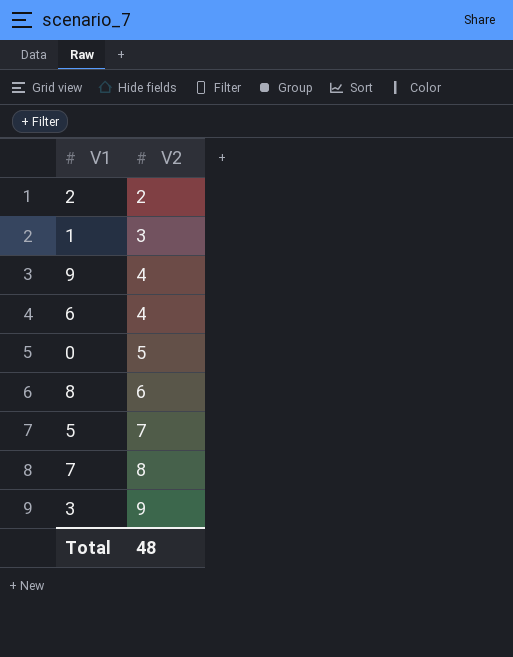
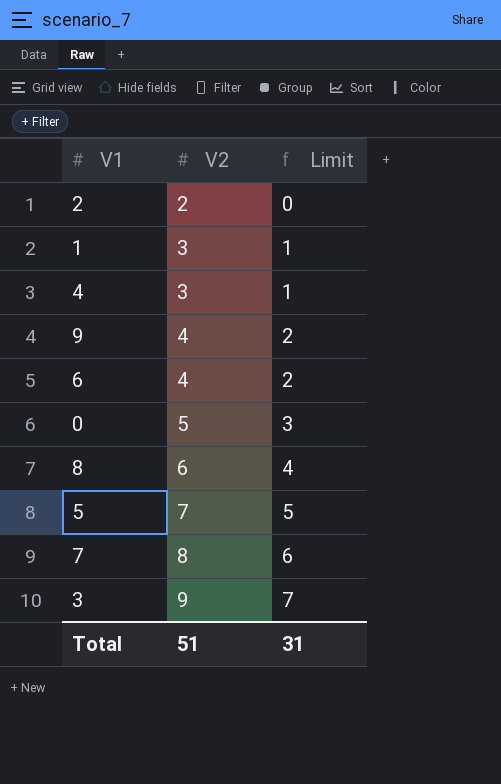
column Limit | formula: none -> [V2] - 2
row 4: none -> 3 | 1
Total | V2: 48 -> 51

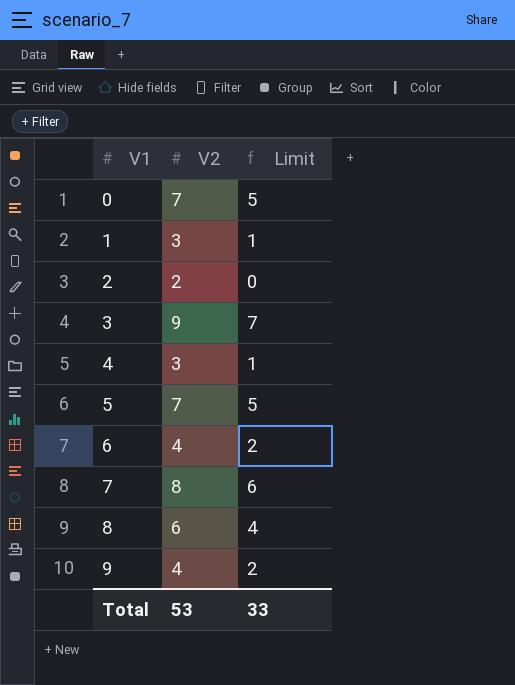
row order: V2 ascending -> V1 ascending
0 | V2: 5 -> 7
0 | Limit: 3 -> 5
Total | V2: 51 -> 53
Total | Limit: 31 -> 33

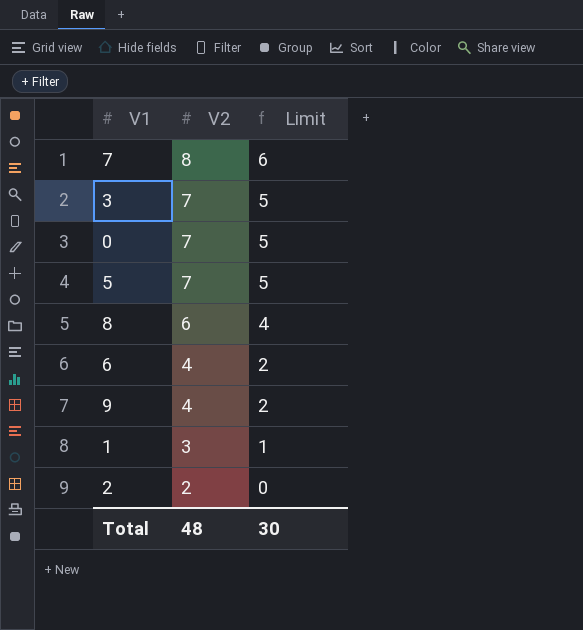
row order: V1 ascending -> V2 descending
row 4: 3 | 1 -> none
3 | V2: 9 -> 7
3 | Limit: 7 -> 5
Total | V2: 53 -> 48
Total | Limit: 33 -> 30

